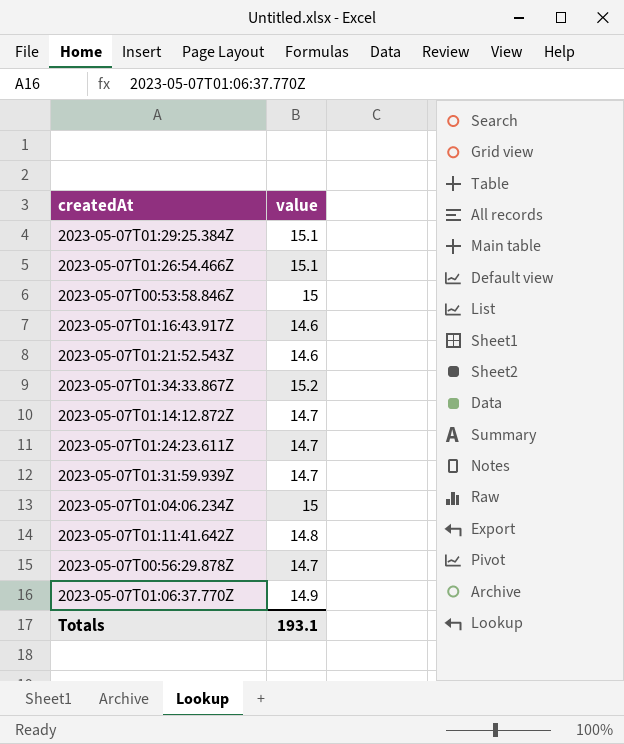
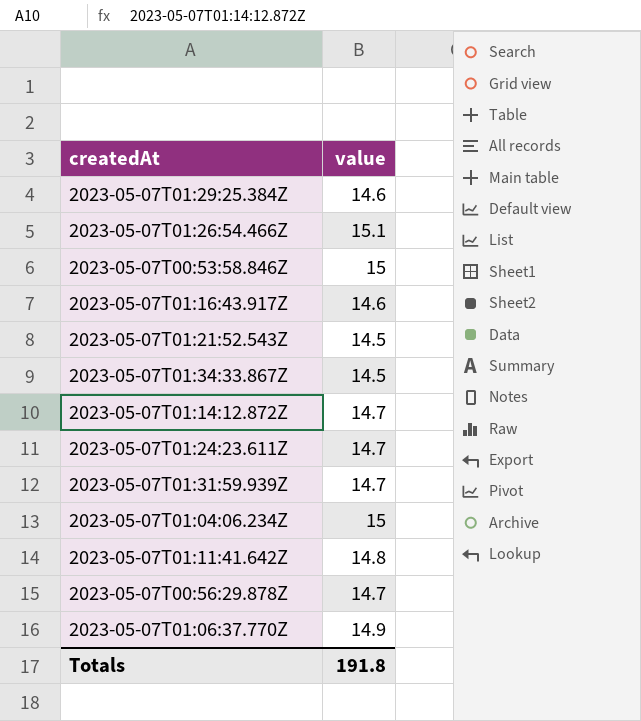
2023-05-07T01:29:25.384Z | value: 15.1 -> 14.6
2023-05-07T01:21:52.543Z | value: 14.6 -> 14.5
2023-05-07T01:34:33.867Z | value: 15.2 -> 14.5
Totals | value: 193.1 -> 191.8

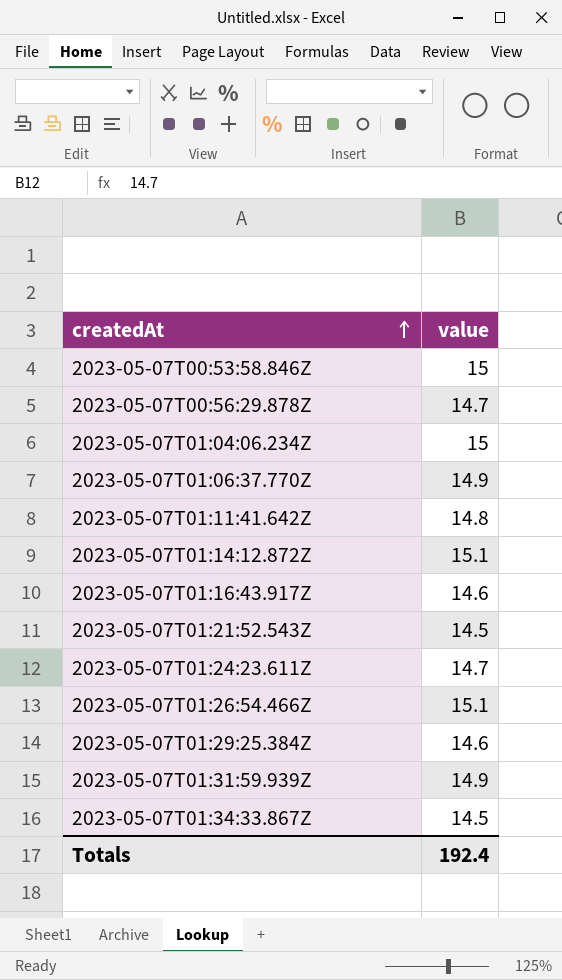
row order: none -> createdAt ascending
2023-05-07T01:14:12.872Z | value: 14.7 -> 15.1
2023-05-07T01:31:59.939Z | value: 14.7 -> 14.9
Totals | value: 191.8 -> 192.4

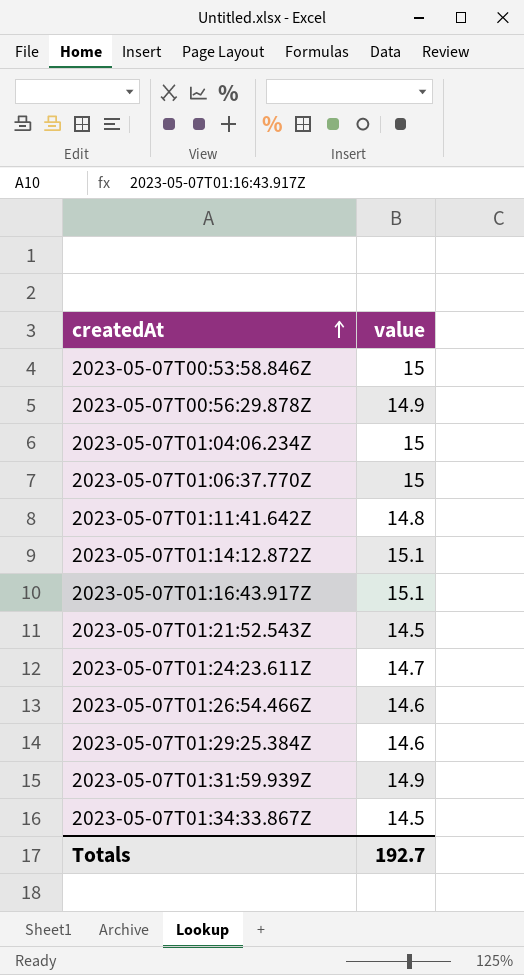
2023-05-07T00:56:29.878Z | value: 14.7 -> 14.9
2023-05-07T01:06:37.770Z | value: 14.9 -> 15
2023-05-07T01:16:43.917Z | value: 14.6 -> 15.1
2023-05-07T01:26:54.466Z | value: 15.1 -> 14.6
Totals | value: 192.4 -> 192.7

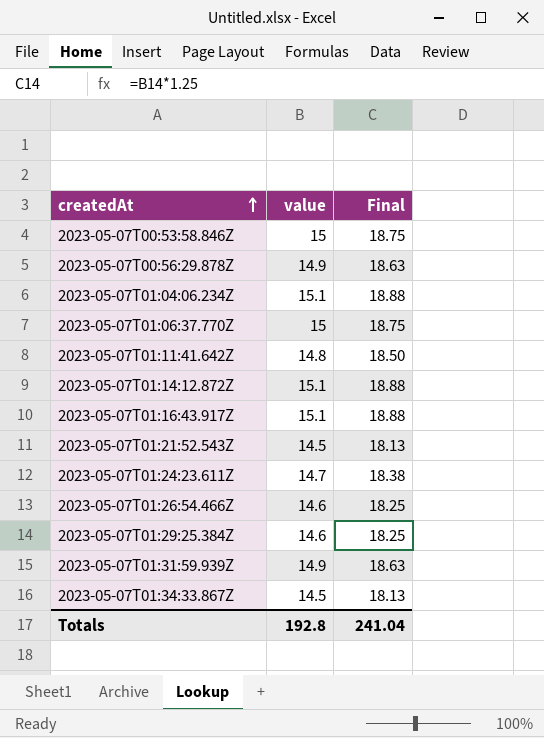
column Final | formula: none -> [value] * 1.25
2023-05-07T01:04:06.234Z | value: 15 -> 15.1
Totals | value: 192.7 -> 192.8

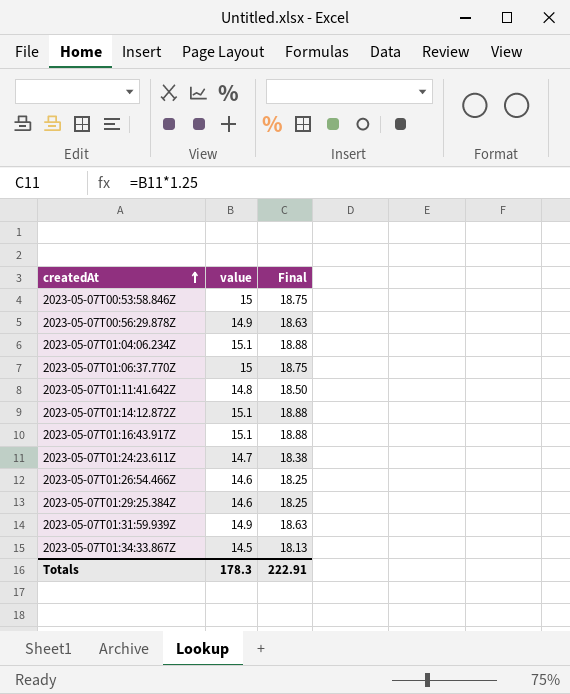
row 2023-05-07T01:21:52.543Z: 14.5 | 18.13 -> none
Totals | value: 192.8 -> 178.3
Totals | Final: 241.04 -> 222.91

